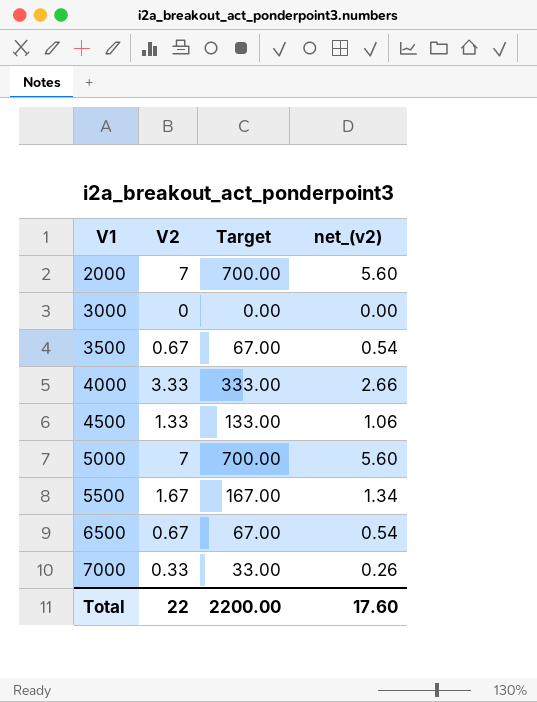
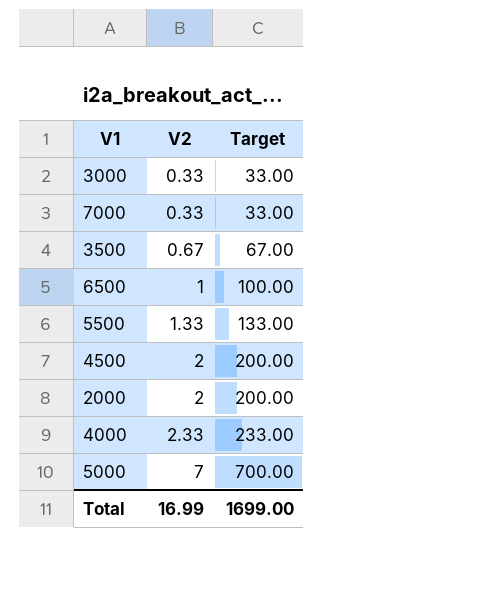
row order: V1 ascending -> V2 ascending
column net_(v2) | formula: [V2] * 0.8 -> none
3000 | V2: 0 -> 0.33
3000 | Target: 0.00 -> 33.00
6500 | V2: 0.67 -> 1
6500 | Target: 67.00 -> 100.00
5500 | V2: 1.67 -> 1.33
5500 | Target: 167.00 -> 133.00
4500 | V2: 1.33 -> 2
4500 | Target: 133.00 -> 200.00
2000 | V2: 7 -> 2
2000 | Target: 700.00 -> 200.00
4000 | V2: 3.33 -> 2.33
4000 | Target: 333.00 -> 233.00
Total | V2: 22 -> 16.99
Total | Target: 2200.00 -> 1699.00

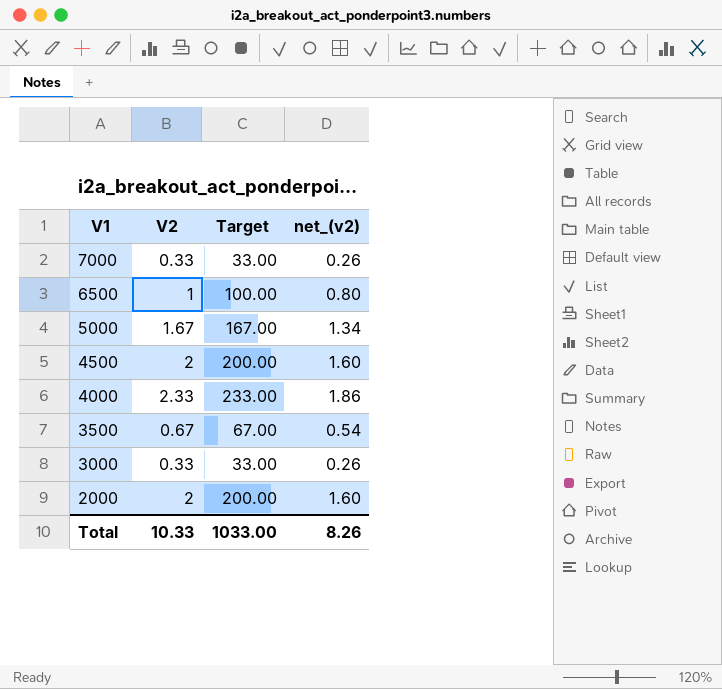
row order: V2 ascending -> V1 descending
column net_(v2) | formula: none -> [V2] * 0.8
row 5500: 1.33 | 133.00 -> none
5000 | V2: 7 -> 1.67
5000 | Target: 700.00 -> 167.00
Total | V2: 16.99 -> 10.33
Total | Target: 1699.00 -> 1033.00

